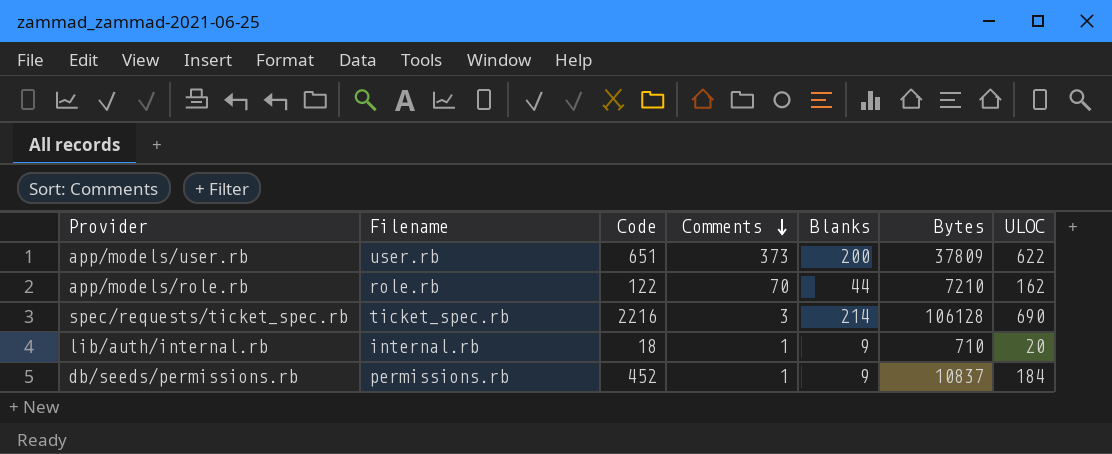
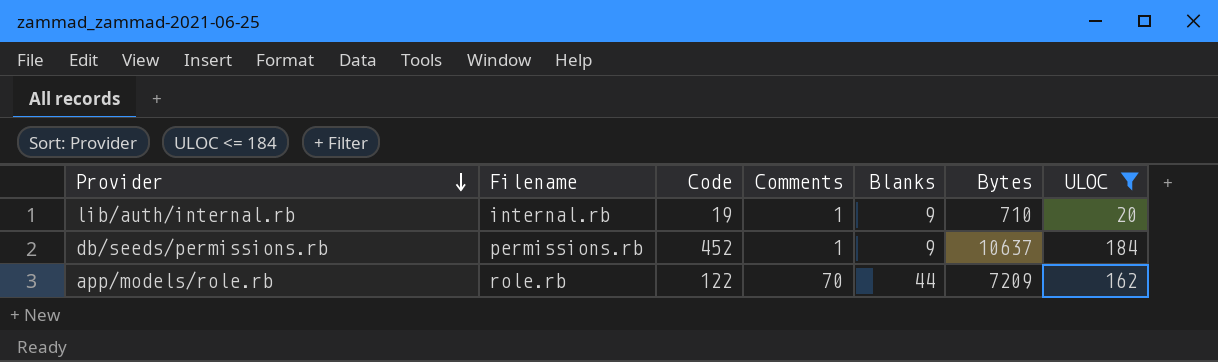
filter: none -> ULOC <= 184
row order: Comments descending -> Provider descending
lib/auth/internal.rb | Code: 18 -> 19
db/seeds/permissions.rb | Bytes: 10837 -> 10637
app/models/role.rb | Bytes: 7210 -> 7209

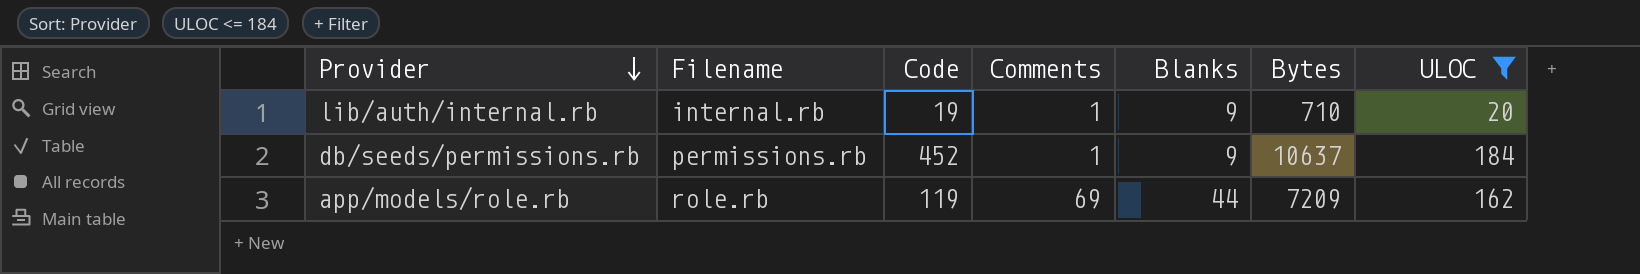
app/models/role.rb | Code: 122 -> 119
app/models/role.rb | Comments: 70 -> 69

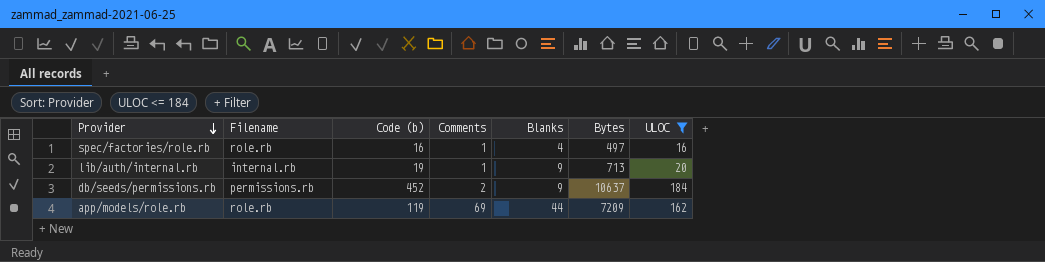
column name: Code -> Code (b)
row spec/factories/role.rb: none -> role.rb | 16 | 1 | 4 | 497 | 16
lib/auth/internal.rb | Bytes: 710 -> 713
db/seeds/permissions.rb | Comments: 1 -> 2

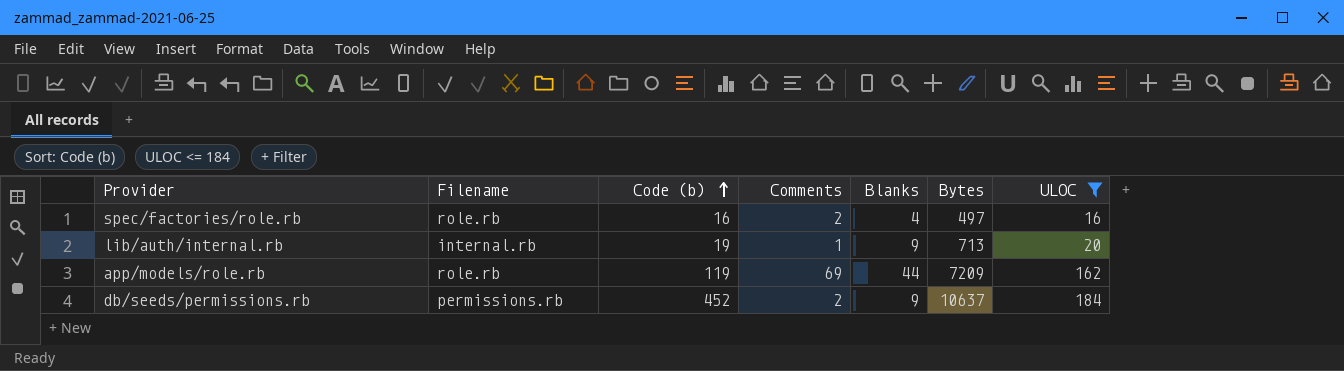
row order: Provider descending -> Code (b) ascending
spec/factories/role.rb | Comments: 1 -> 2

